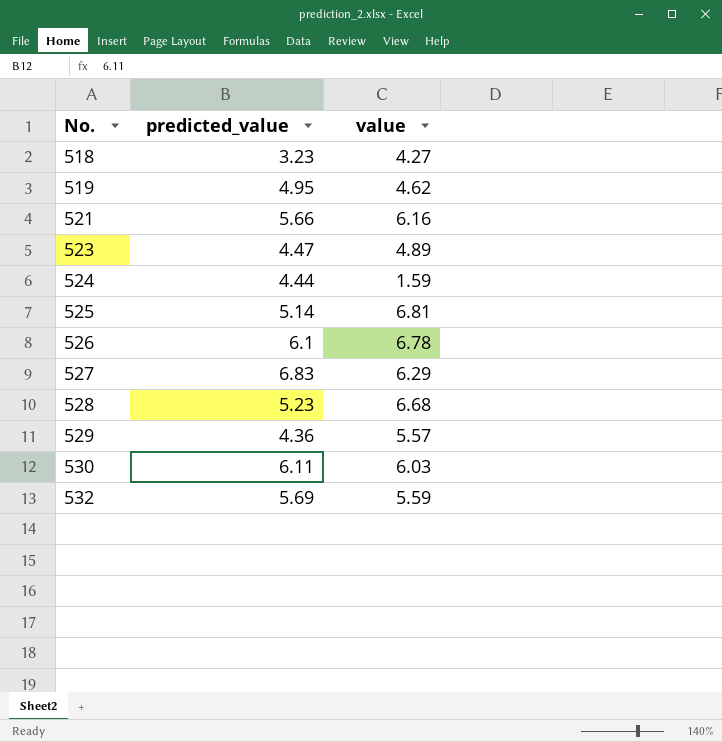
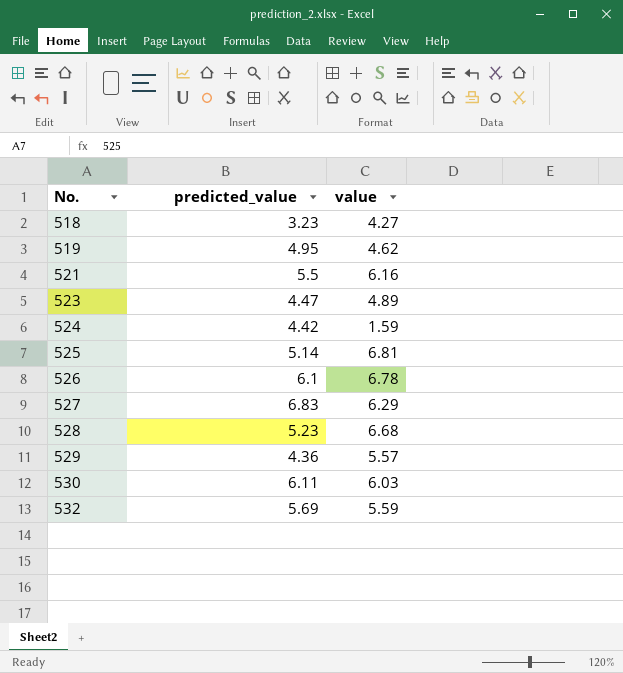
521 | predicted_value: 5.66 -> 5.5
524 | predicted_value: 4.44 -> 4.42

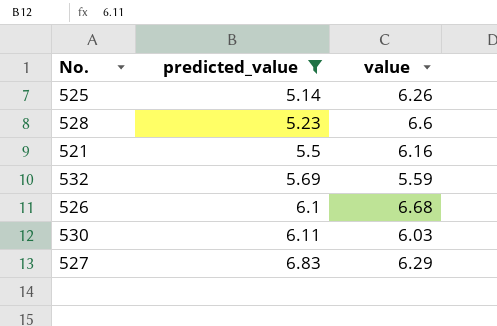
filter: none -> predicted_value >= 5.14
row order: No. ascending -> predicted_value ascending
525 | value: 6.81 -> 6.26
528 | value: 6.68 -> 6.6
526 | value: 6.78 -> 6.68

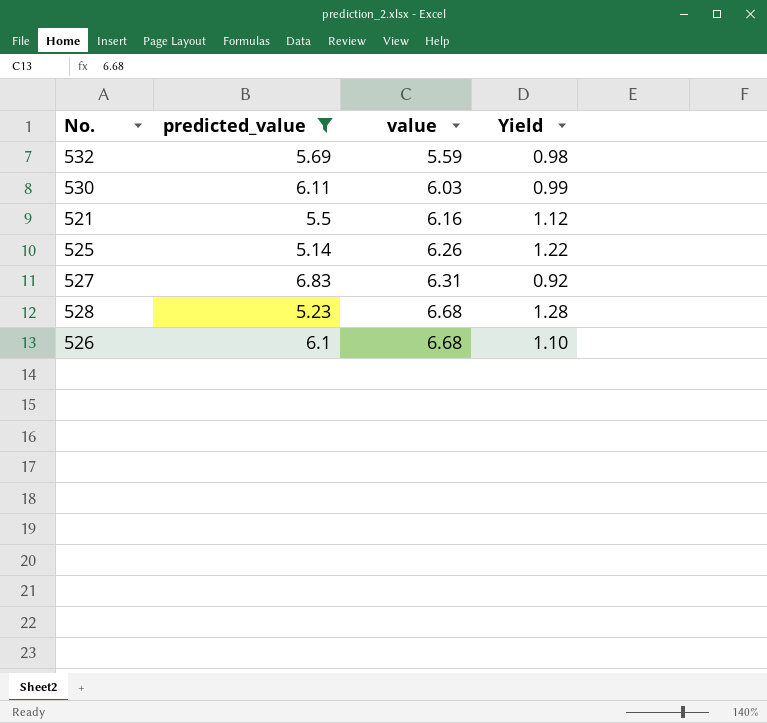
row order: predicted_value ascending -> value ascending
column Yield | formula: none -> [value] / [predicted_value]
527 | value: 6.29 -> 6.31
528 | value: 6.6 -> 6.68

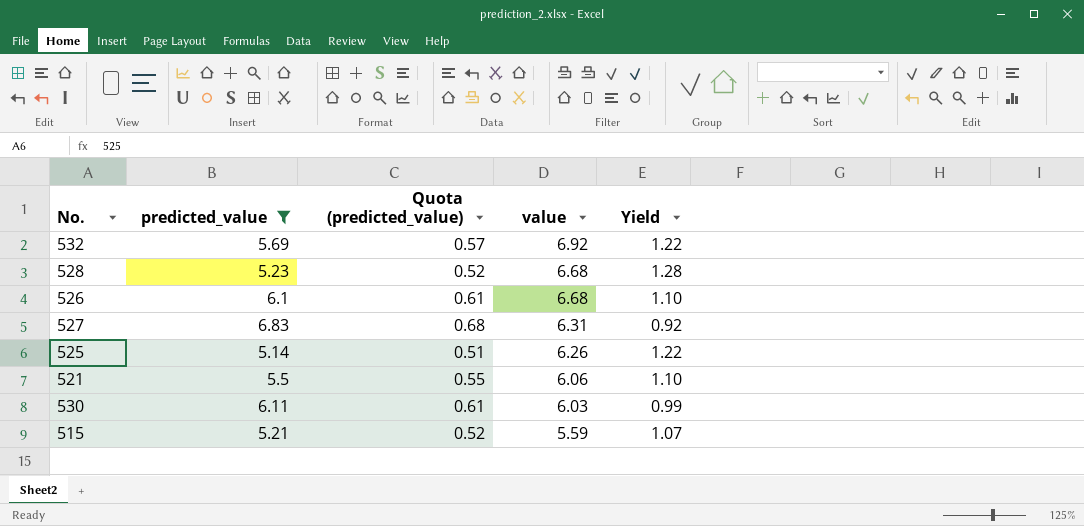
row order: value ascending -> value descending
column Quota (predicted_value) | formula: none -> [predicted_value] * 0.1
532 | value: 5.59 -> 6.92
532 | Yield: 0.98 -> 1.22
521 | value: 6.16 -> 6.06
521 | Yield: 1.12 -> 1.10
row 515: none -> 5.21 | 0.52 | 5.59 | 1.07

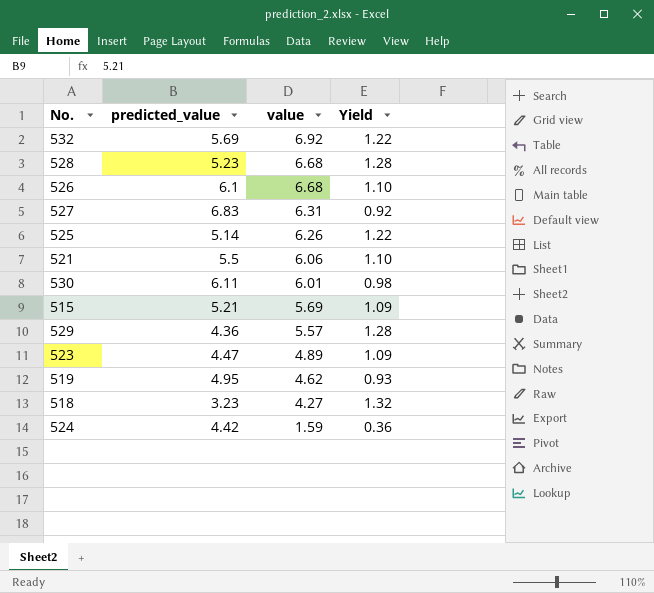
filter: predicted_value >= 5.14 -> none
column Quota (predicted_value) | formula: [predicted_value] * 0.1 -> none
530 | value: 6.03 -> 6.01
530 | Yield: 0.99 -> 0.98
515 | value: 5.59 -> 5.69
515 | Yield: 1.07 -> 1.09

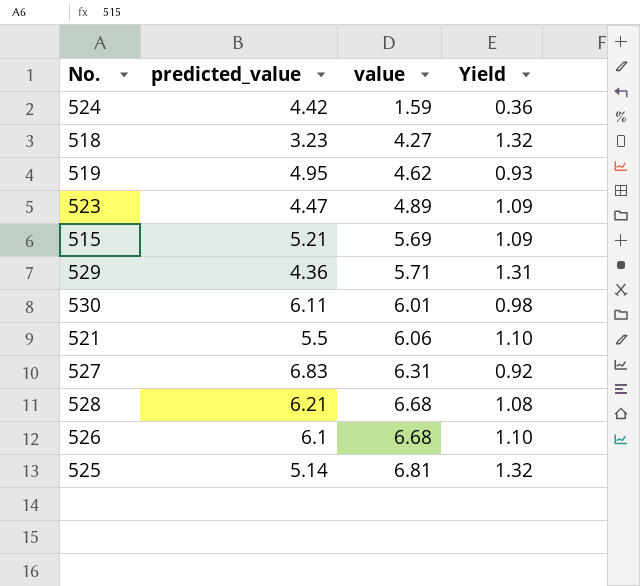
row order: value descending -> value ascending
row 532: 5.69 | 6.92 | 1.22 -> none
529 | value: 5.57 -> 5.71
529 | Yield: 1.28 -> 1.31
528 | predicted_value: 5.23 -> 6.21
528 | Yield: 1.28 -> 1.08
525 | value: 6.26 -> 6.81
525 | Yield: 1.22 -> 1.32

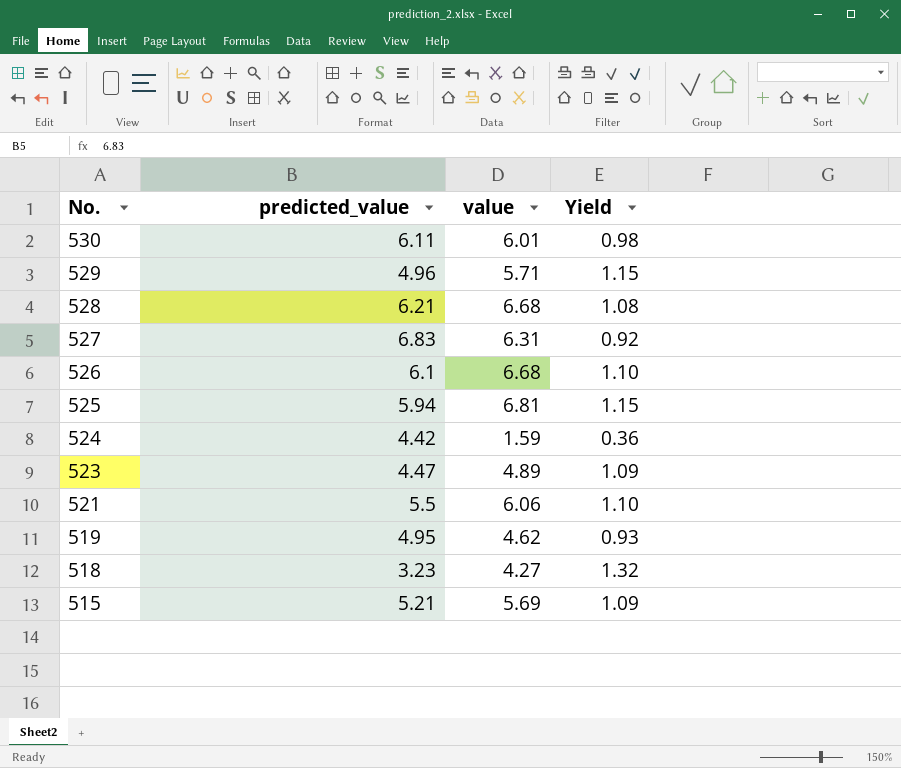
row order: value ascending -> No. descending
529 | predicted_value: 4.36 -> 4.96
529 | Yield: 1.31 -> 1.15
525 | predicted_value: 5.14 -> 5.94
525 | Yield: 1.32 -> 1.15

